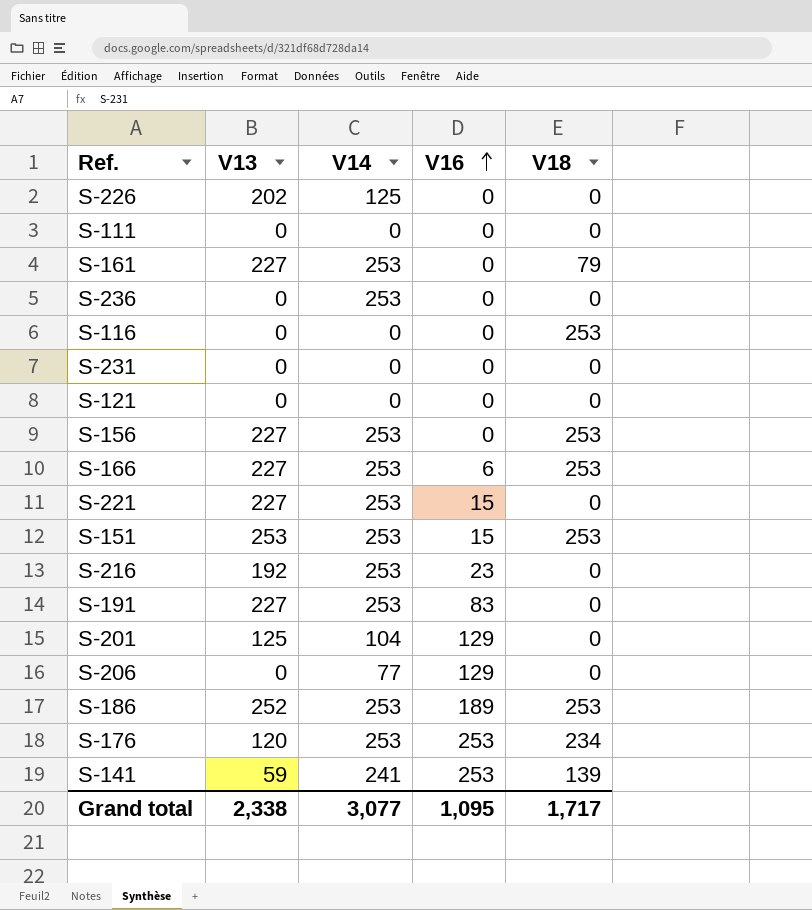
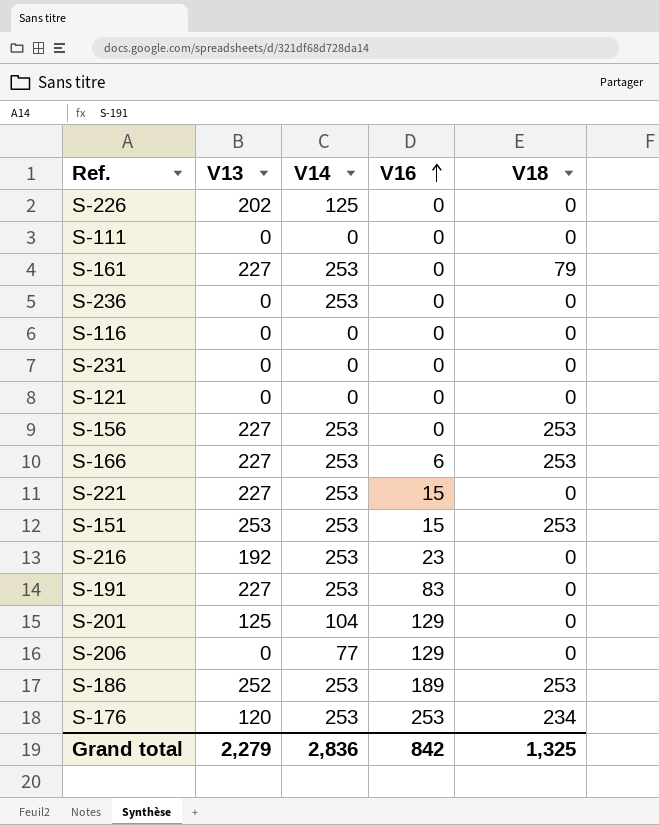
row S-141: 59 | 241 | 253 | 139 -> none
S-116 | V18: 253 -> 0
Grand total | V13: 2,338 -> 2,279
Grand total | V14: 3,077 -> 2,836
Grand total | V16: 1,095 -> 842
Grand total | V18: 1,717 -> 1,325

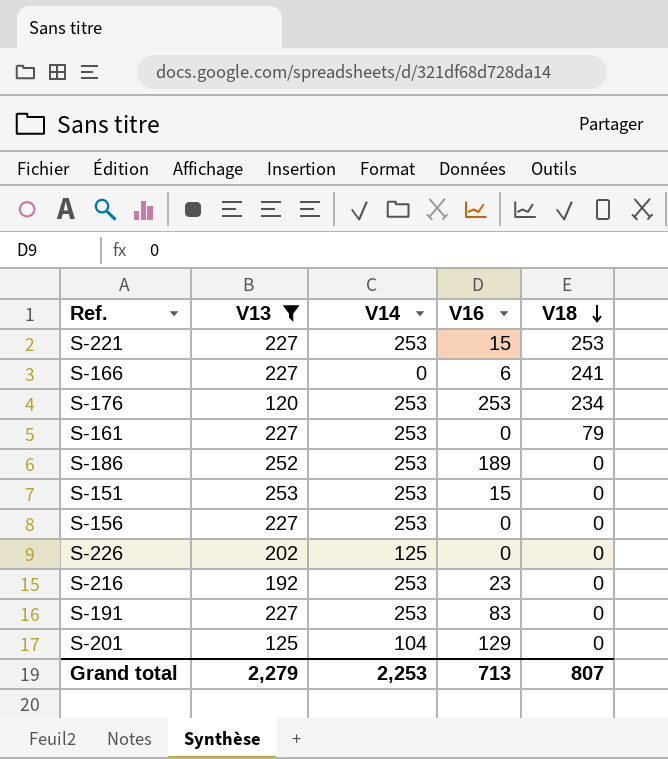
filter: none -> V13 != 0
row order: V16 ascending -> V18 descending
S-221 | V18: 0 -> 253
S-166 | V14: 253 -> 0
S-166 | V18: 253 -> 241
S-186 | V18: 253 -> 0
S-151 | V18: 253 -> 0
S-156 | V18: 253 -> 0
Grand total | V14: 2,836 -> 2,253
Grand total | V16: 842 -> 713
Grand total | V18: 1,325 -> 807

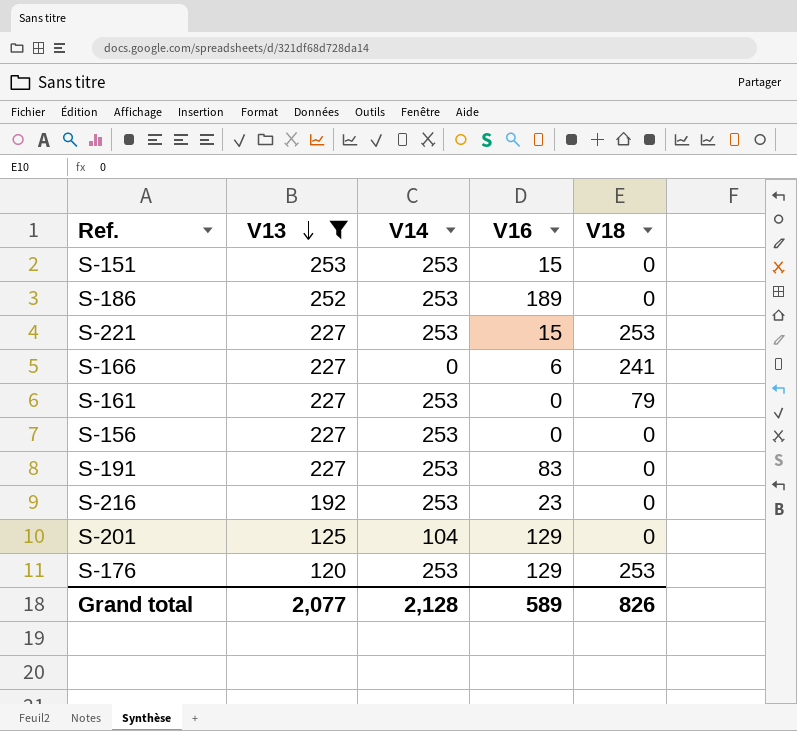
row order: V18 descending -> V13 descending
row S-226: 202 | 125 | 0 | 0 -> none
S-176 | V16: 253 -> 129
S-176 | V18: 234 -> 253
Grand total | V13: 2,279 -> 2,077
Grand total | V14: 2,253 -> 2,128
Grand total | V16: 713 -> 589
Grand total | V18: 807 -> 826

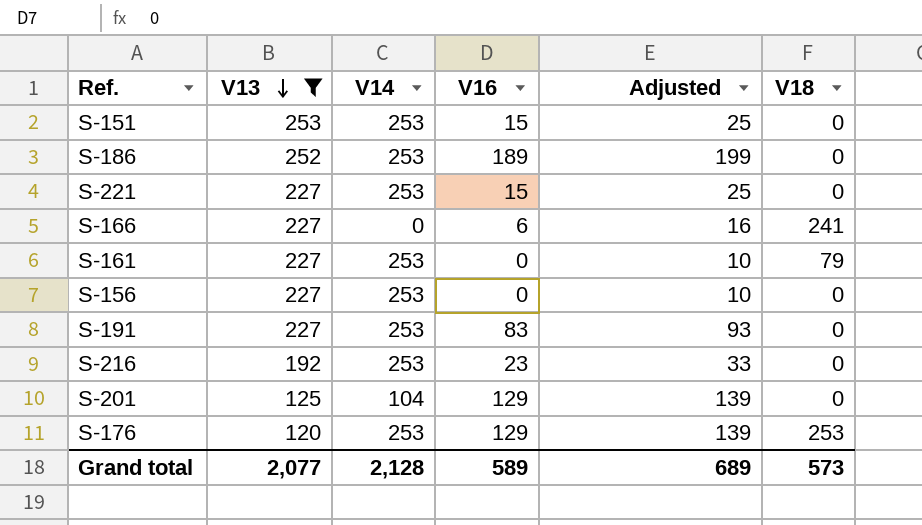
column Adjusted | formula: none -> [V16] + 10
S-221 | V18: 253 -> 0
Grand total | V18: 826 -> 573

